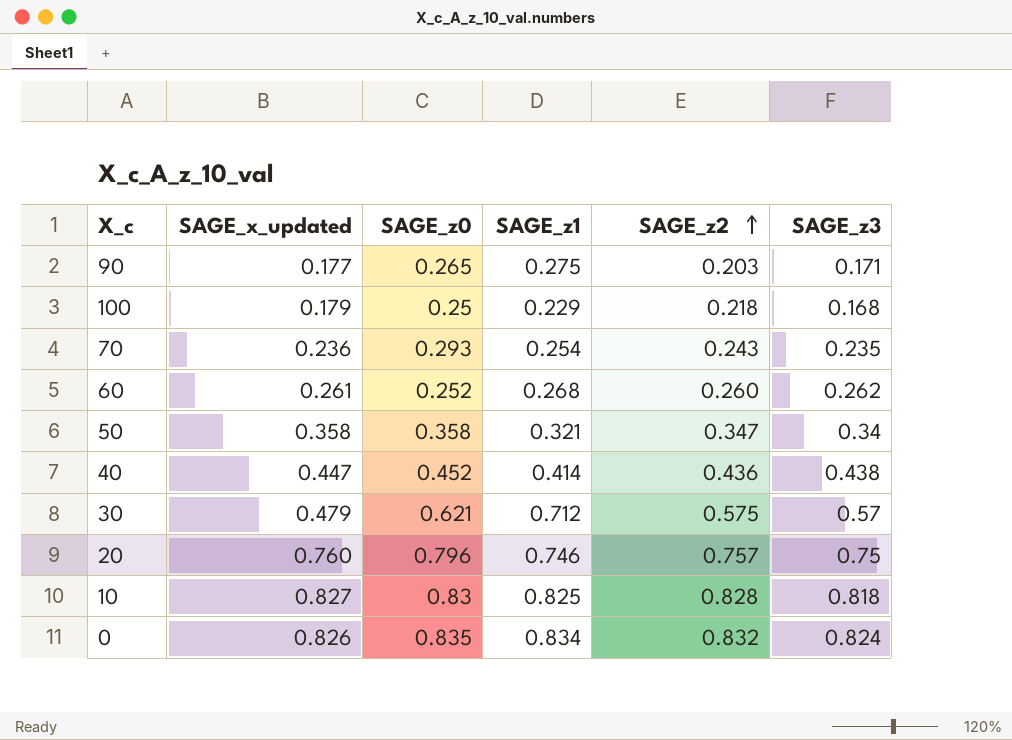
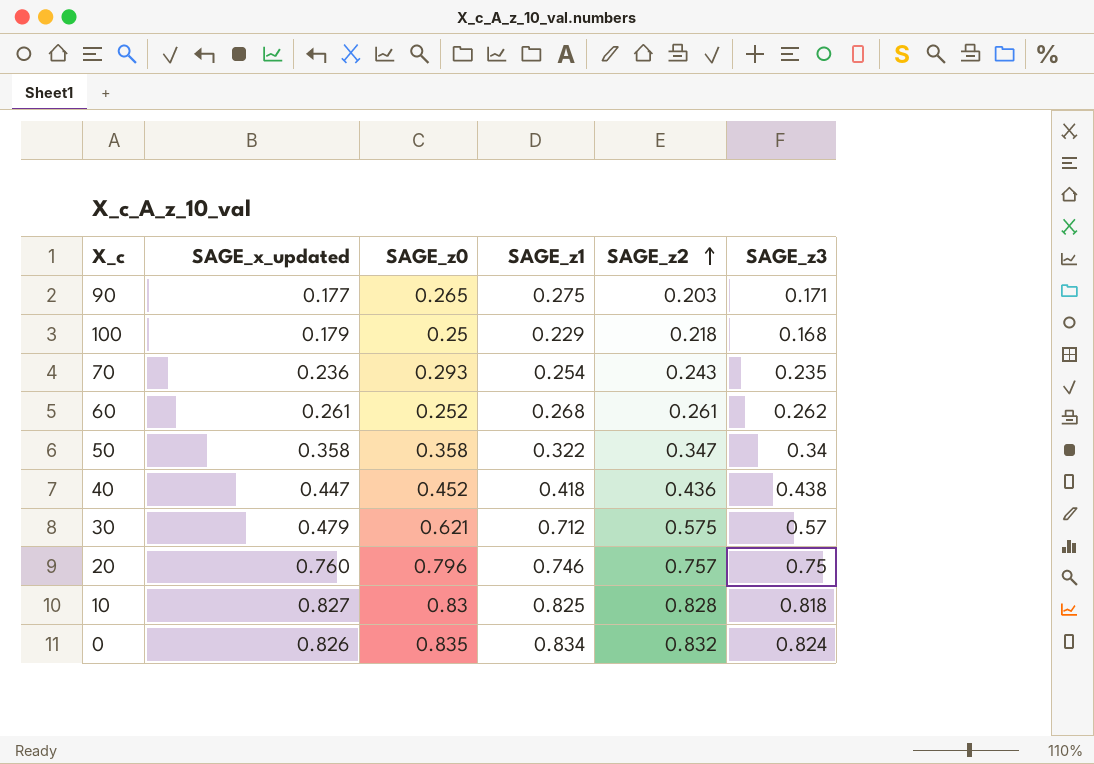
60 | SAGE_z2: 0.260 -> 0.261
50 | SAGE_z1: 0.321 -> 0.322
40 | SAGE_z1: 0.414 -> 0.418

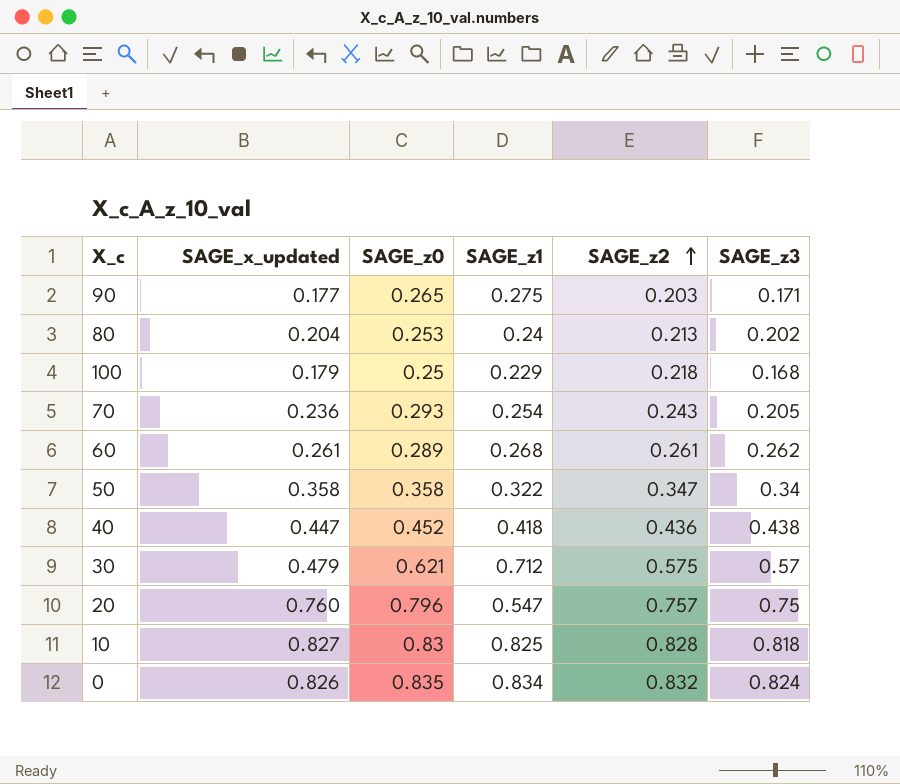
row 80: none -> 0.204 | 0.253 | 0.24 | 0.213 | 0.202
70 | SAGE_z3: 0.235 -> 0.205
60 | SAGE_z0: 0.252 -> 0.289
20 | SAGE_z1: 0.746 -> 0.547

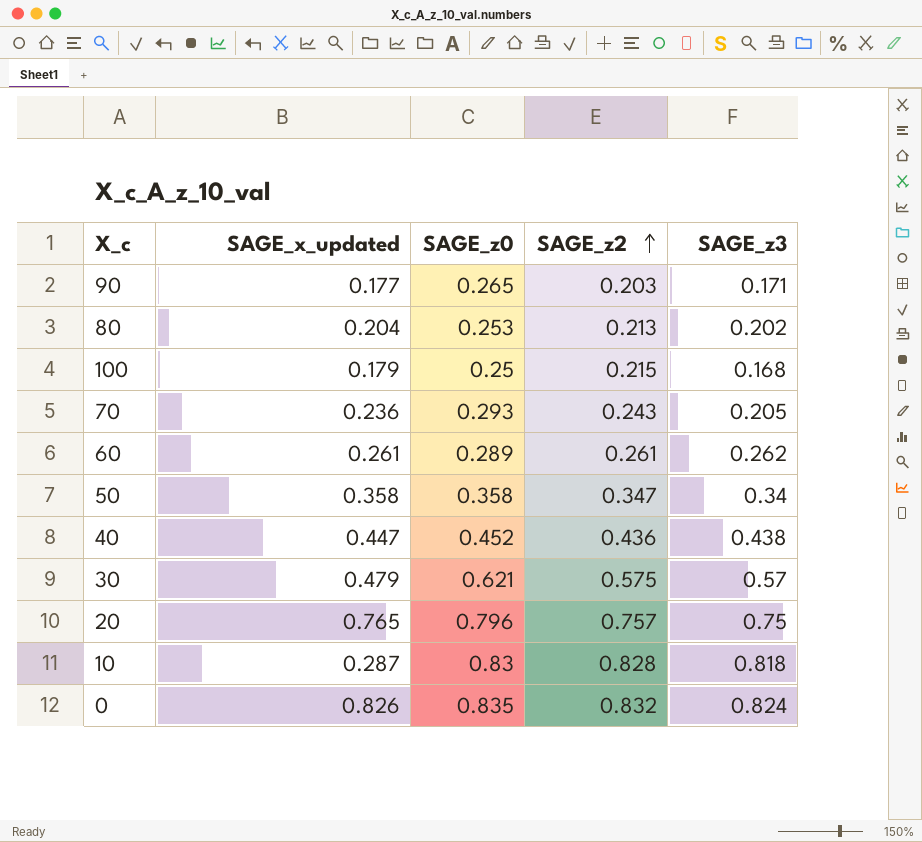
column SAGE_z1 | position: 4 -> none
100 | SAGE_z2: 0.218 -> 0.215
20 | SAGE_x_updated: 0.760 -> 0.765
10 | SAGE_x_updated: 0.827 -> 0.287

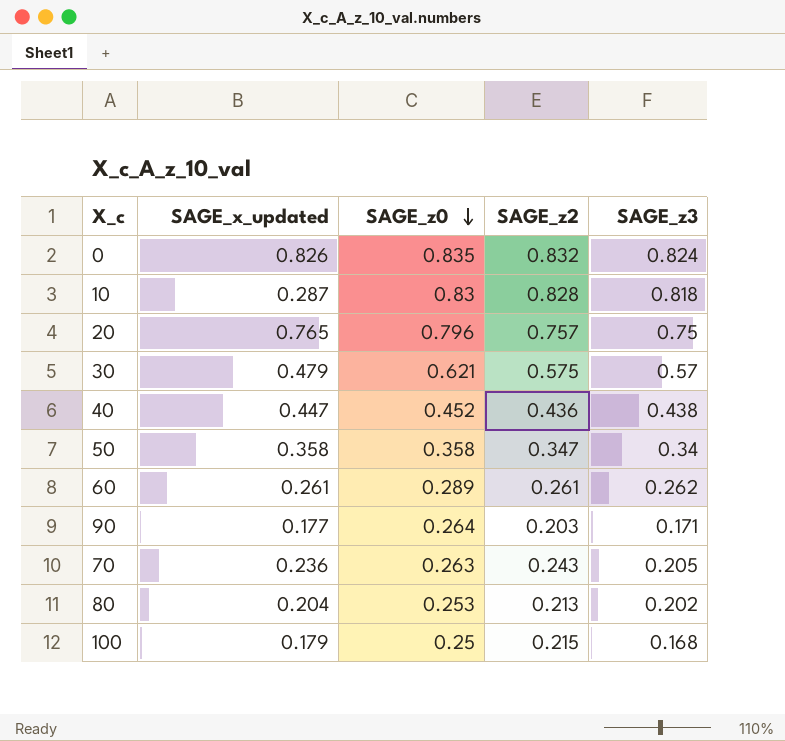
row order: SAGE_z2 ascending -> SAGE_z0 descending
90 | SAGE_z0: 0.265 -> 0.264
70 | SAGE_z0: 0.293 -> 0.263

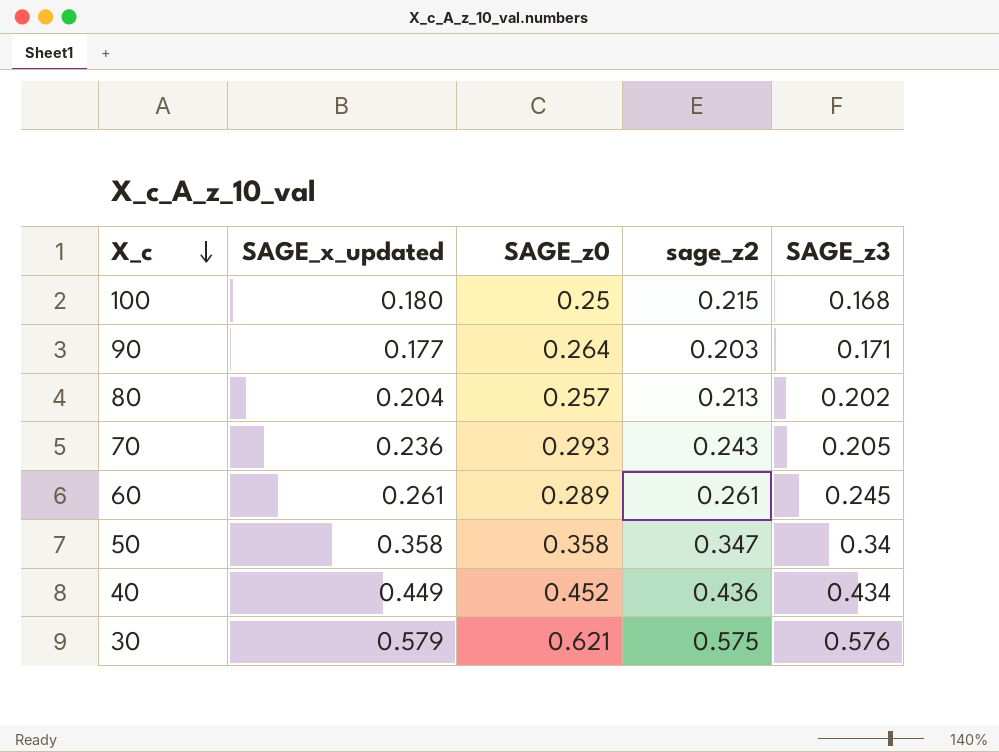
row order: SAGE_z0 descending -> X_c descending
column name: SAGE_z2 -> sage_z2
row 0: 0.826 | 0.835 | 0.832 | 0.824 -> none
row 10: 0.287 | 0.83 | 0.828 | 0.818 -> none
row 20: 0.765 | 0.796 | 0.757 | 0.75 -> none
100 | SAGE_x_updated: 0.179 -> 0.180
80 | SAGE_z0: 0.253 -> 0.257
70 | SAGE_z0: 0.263 -> 0.293
60 | SAGE_z3: 0.262 -> 0.245
40 | SAGE_x_updated: 0.447 -> 0.449
40 | SAGE_z3: 0.438 -> 0.434
30 | SAGE_x_updated: 0.479 -> 0.579
30 | SAGE_z3: 0.57 -> 0.576

